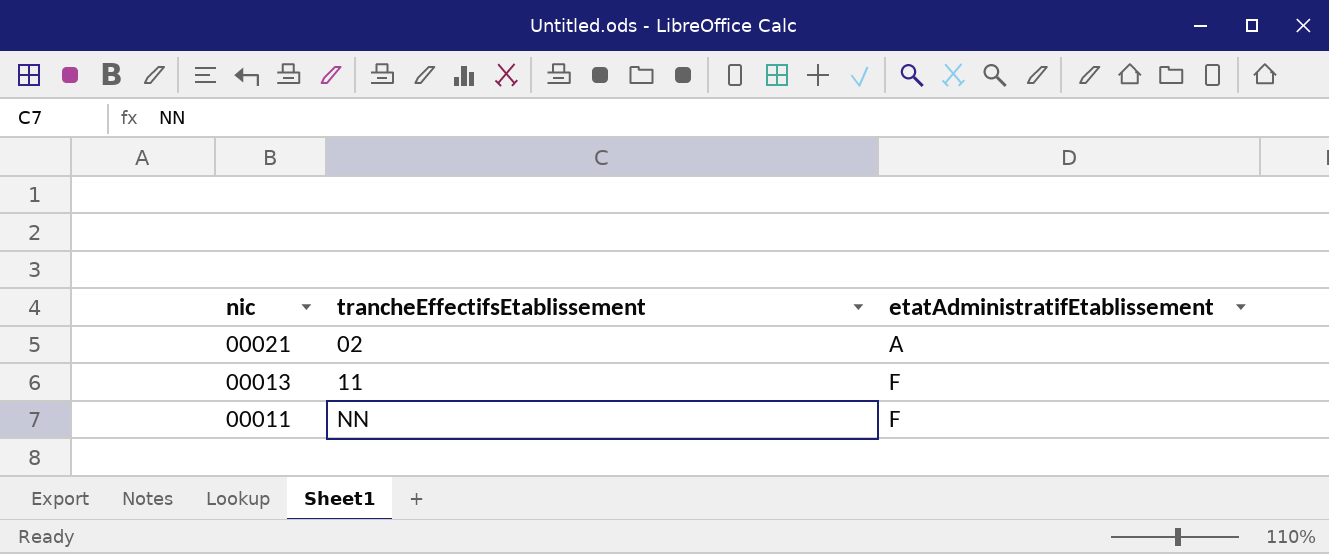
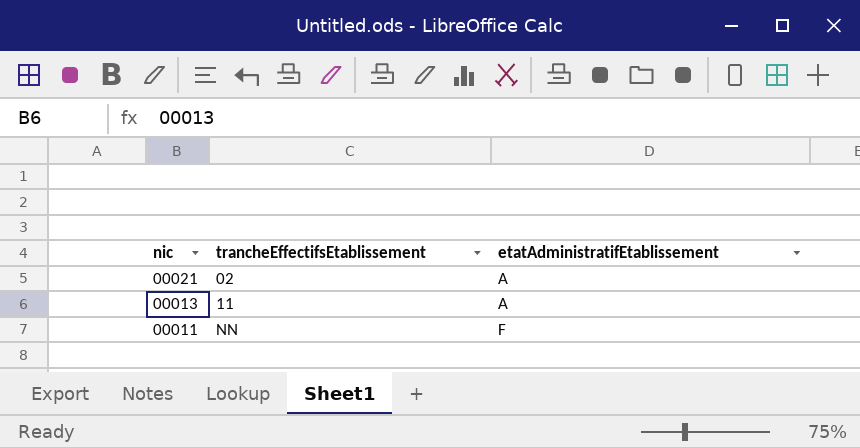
00013 | etatAdministratifEtablissement: F -> A

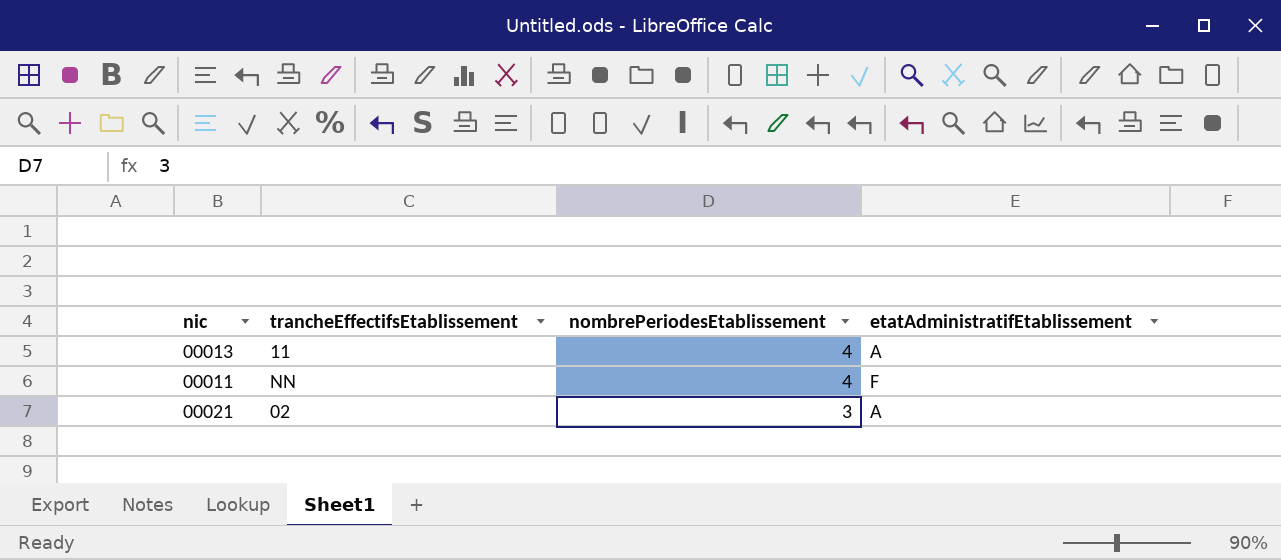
row order: nic descending -> nombrePeriodesEtablissement descending
column nombrePeriodesEtablissement | position: none -> 3

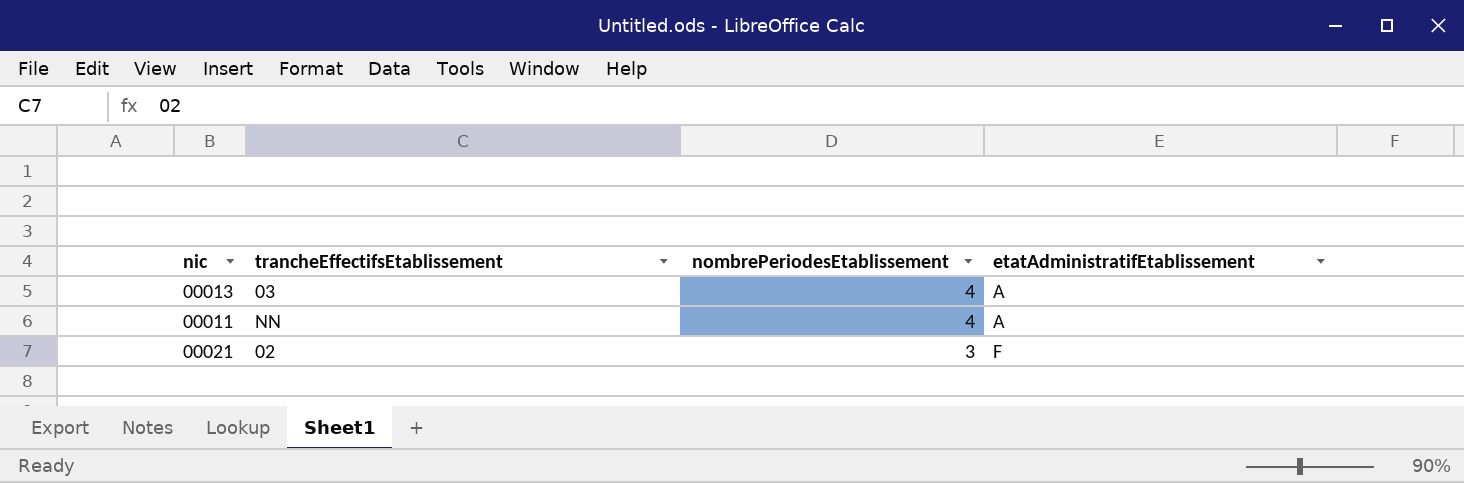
00013 | trancheEffectifsEtablissement: 11 -> 03
00011 | etatAdministratifEtablissement: F -> A
00021 | etatAdministratifEtablissement: A -> F

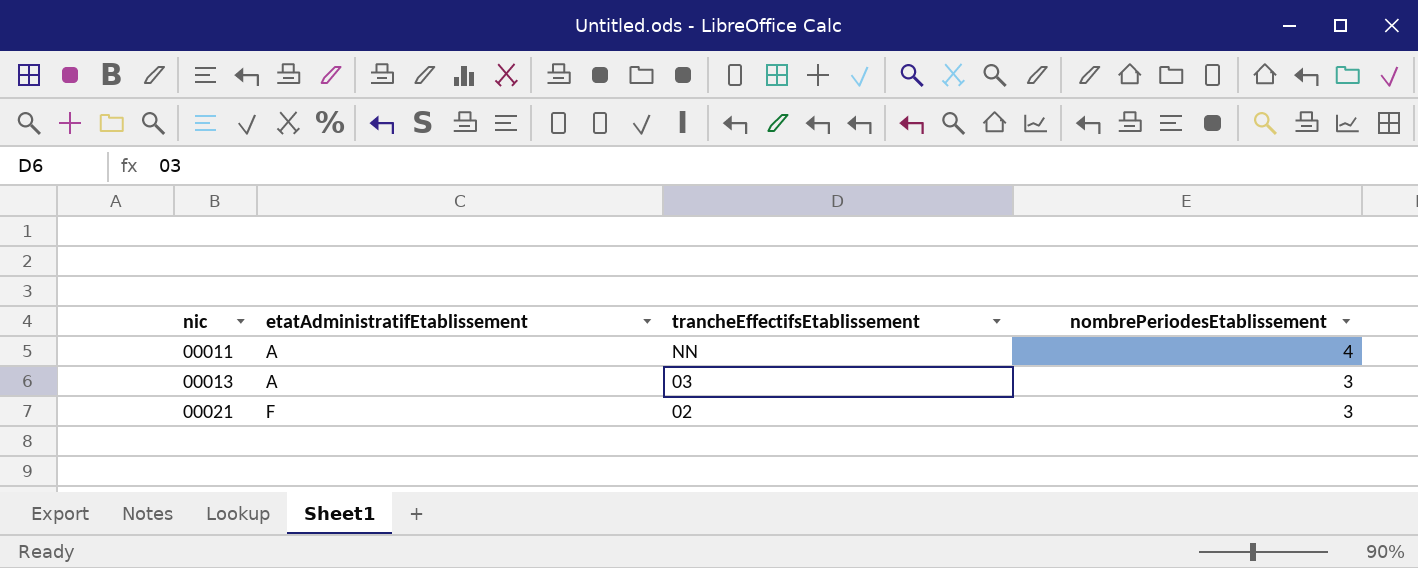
row order: nombrePeriodesEtablissement descending -> nic ascending
column etatAdministratifEtablissement | position: 4 -> 2
00013 | nombrePeriodesEtablissement: 4 -> 3

